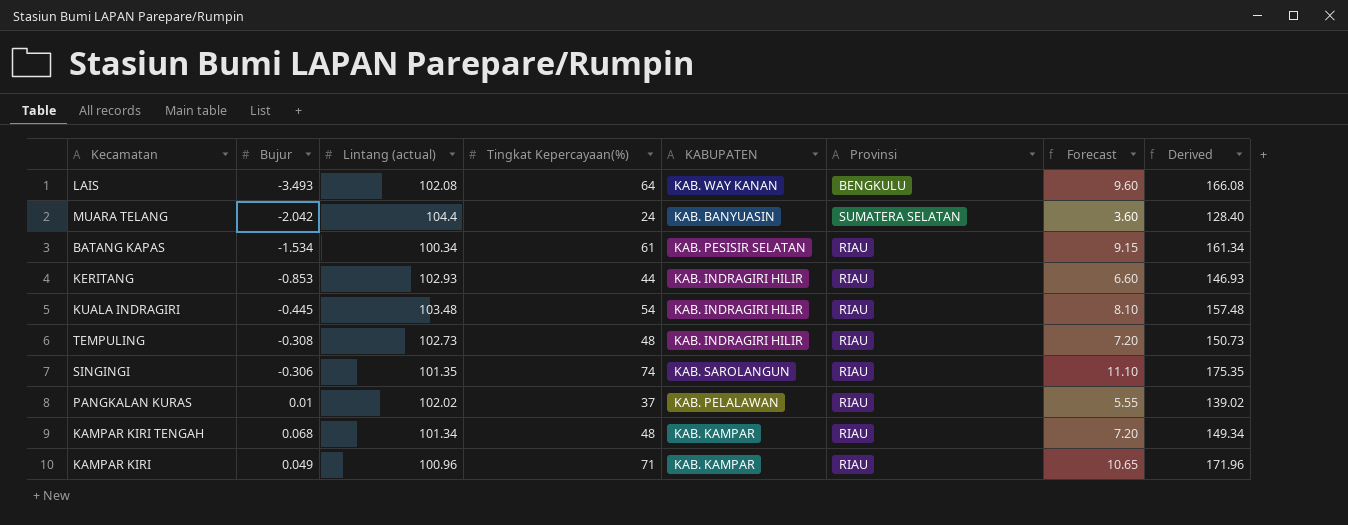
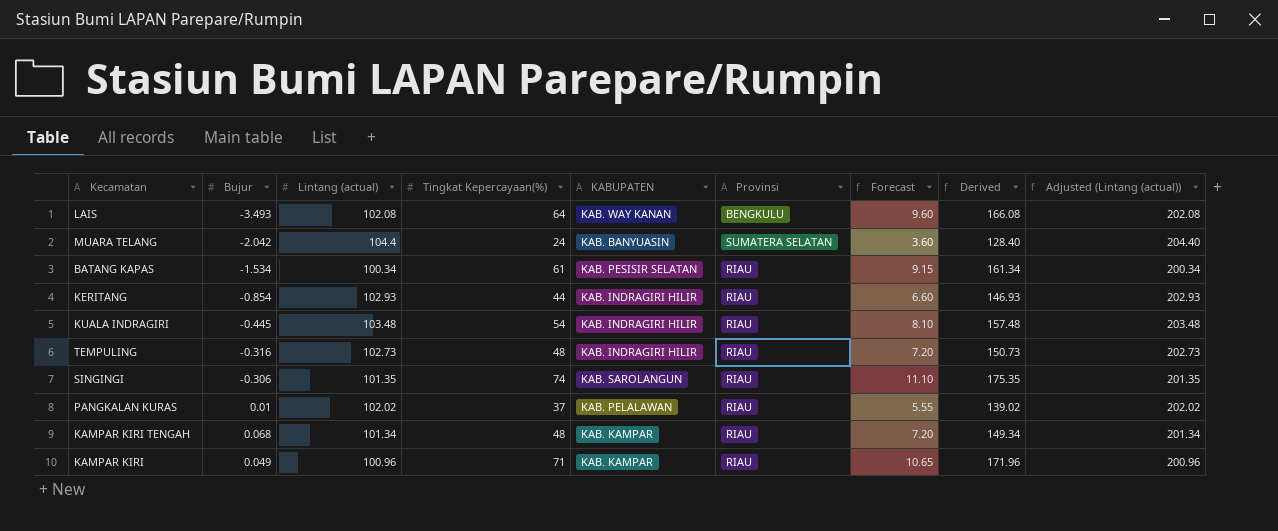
column Adjusted (Lintang (actual)) | formula: none -> [Lintang (actual)] + 100
KERITANG | Bujur: -0.853 -> -0.854
TEMPULING | Bujur: -0.308 -> -0.316

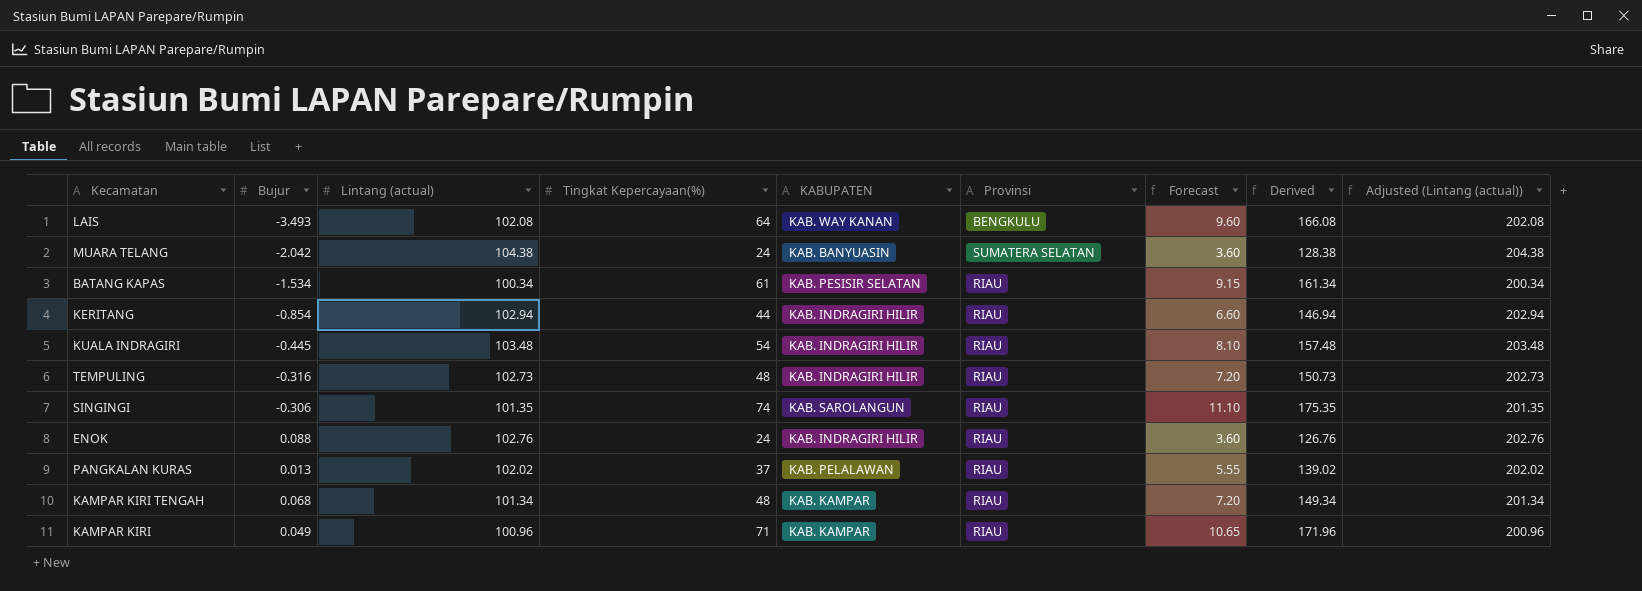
MUARA TELANG | Lintang (actual): 104.4 -> 104.38
MUARA TELANG | Derived: 128.40 -> 128.38
MUARA TELANG | Adjusted (Lintang (actual)): 204.40 -> 204.38
KERITANG | Lintang (actual): 102.93 -> 102.94
KERITANG | Derived: 146.93 -> 146.94
KERITANG | Adjusted (Lintang (actual)): 202.93 -> 202.94
row ENOK: none -> 0.088 | 102.76 | 24 | KAB. INDRAGIRI HILIR | RIAU | 3.60 | 126.76 | 202.76
PANGKALAN KURAS | Bujur: 0.01 -> 0.013

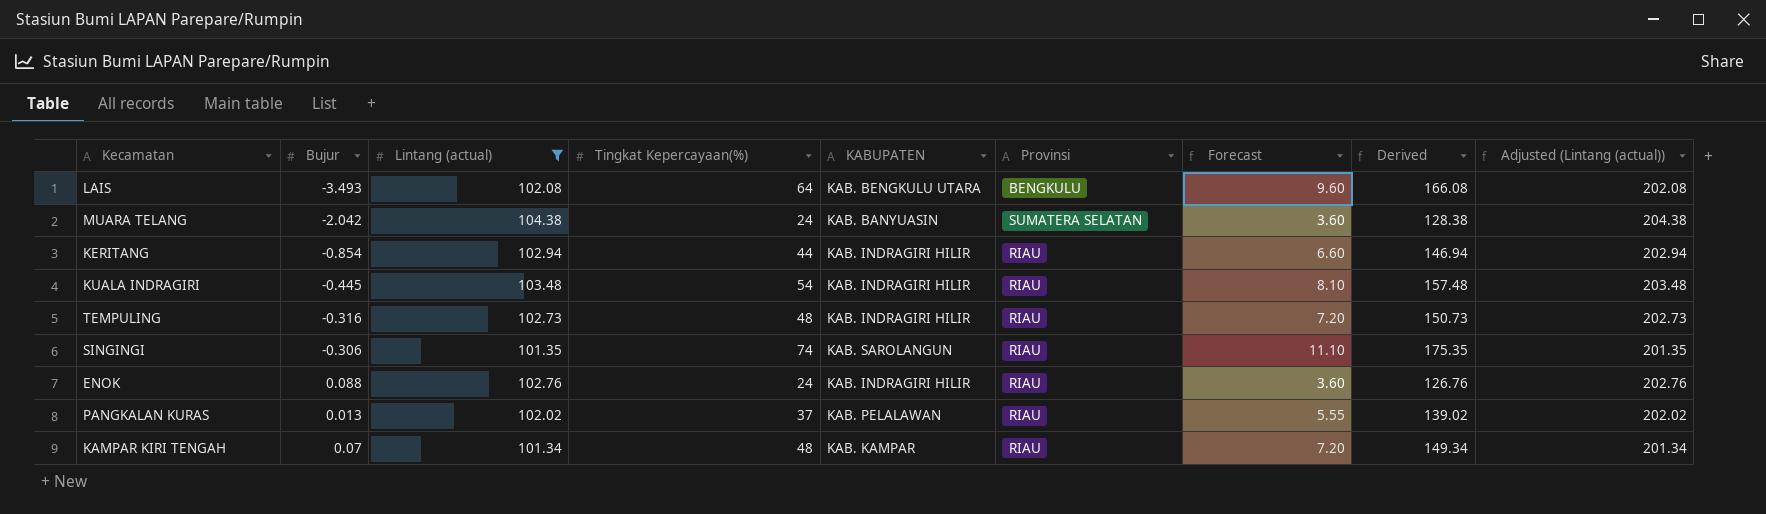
filter: none -> Lintang (actual) >= 101.34
LAIS | KABUPATEN: KAB. WAY KANAN -> KAB. BENGKULU UTARA
KAMPAR KIRI TENGAH | Bujur: 0.068 -> 0.07

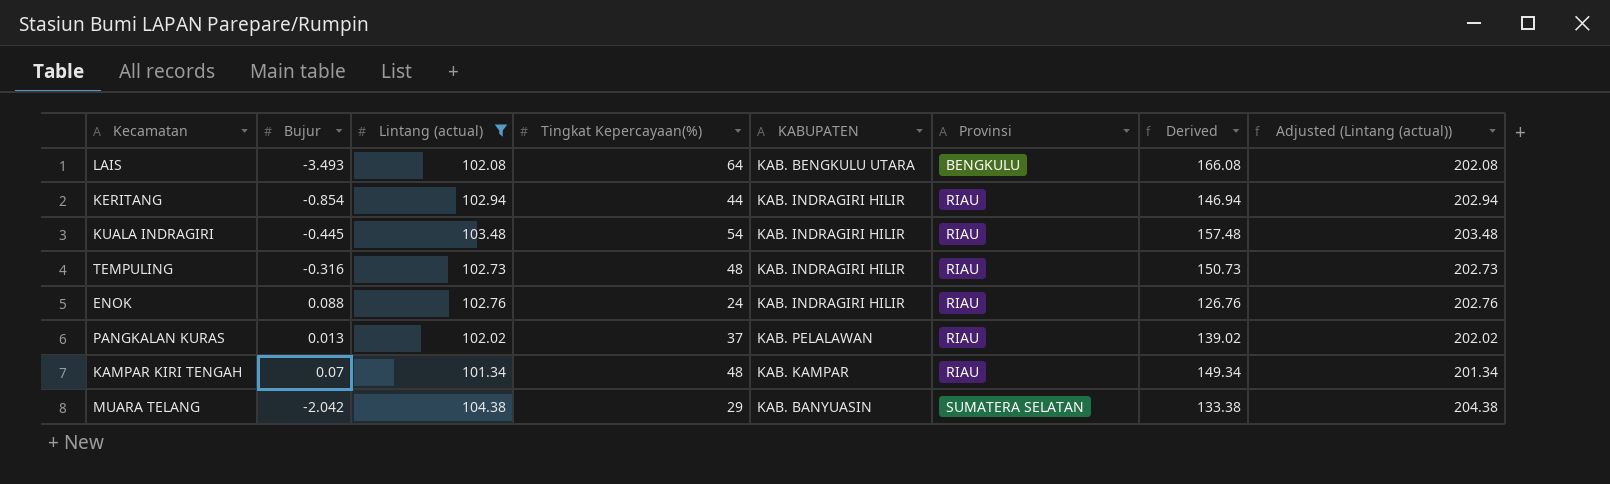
row order: none -> Provinsi ascending
column Forecast | formula: [Tingkat Kepercayaan(%)] * 0.15 -> none
row SINGINGI: -0.306 | 101.35 | 74 | KAB. SAROLANGUN | RIAU | 11.10 | 175.35 | 201.35 -> none
MUARA TELANG | Tingkat Kepercayaan(%): 24 -> 29
MUARA TELANG | Derived: 128.38 -> 133.38

